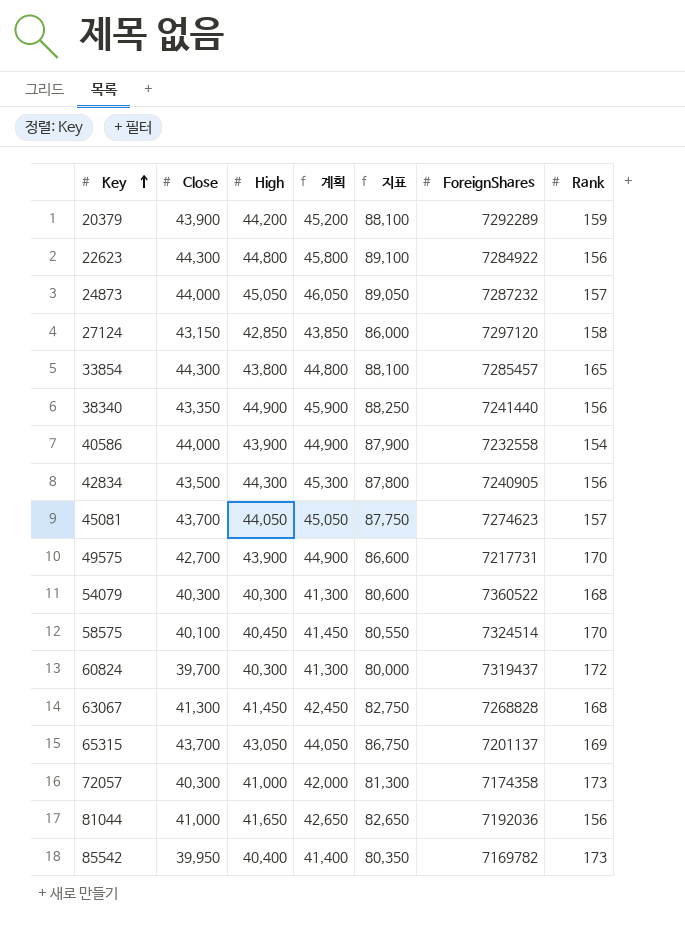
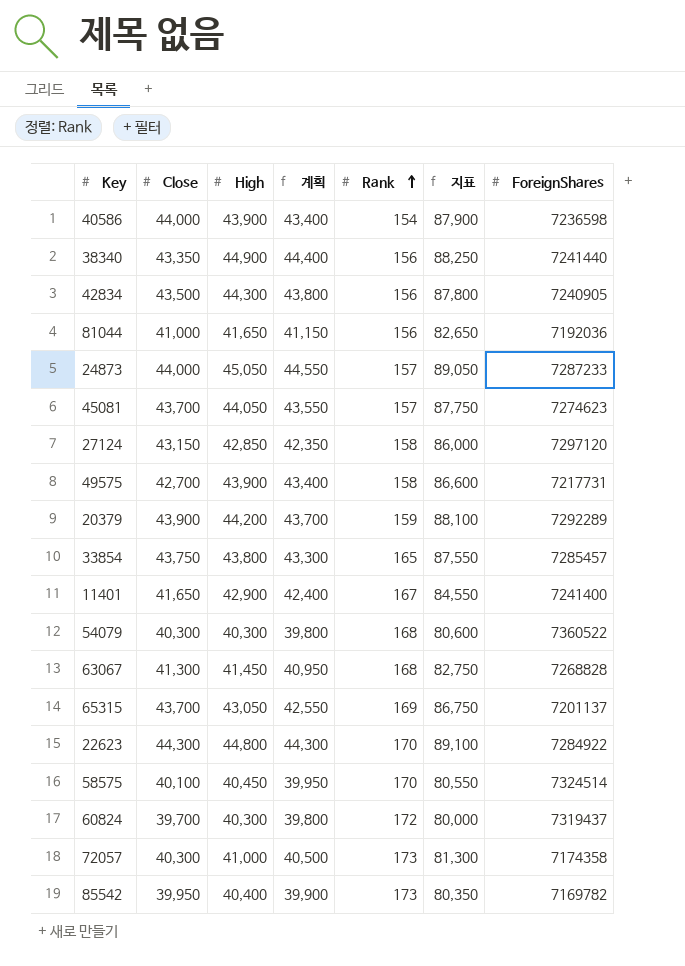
row order: Key ascending -> Rank ascending
column 계획 | formula: [High] + 1000 -> [High] - 500
column Rank | position: 7 -> 5
40586 | ForeignShares: 7232558 -> 7236598
24873 | ForeignShares: 7287232 -> 7287233
49575 | Rank: 170 -> 158
33854 | Close: 44,300 -> 43,750
33854 | 지표: 88,100 -> 87,550
row 11401: none -> 41,650 | 42,900 | 42,400 | 167 | 84,550 | 7241400
22623 | Rank: 156 -> 170

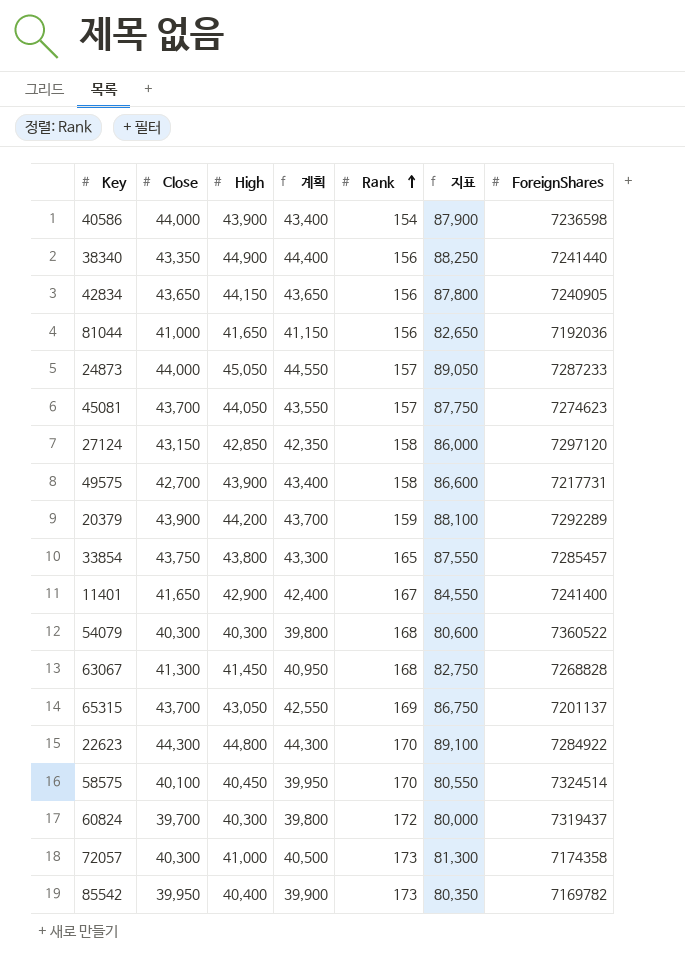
42834 | Close: 43,500 -> 43,650
42834 | High: 44,300 -> 44,150
42834 | 계획: 43,800 -> 43,650

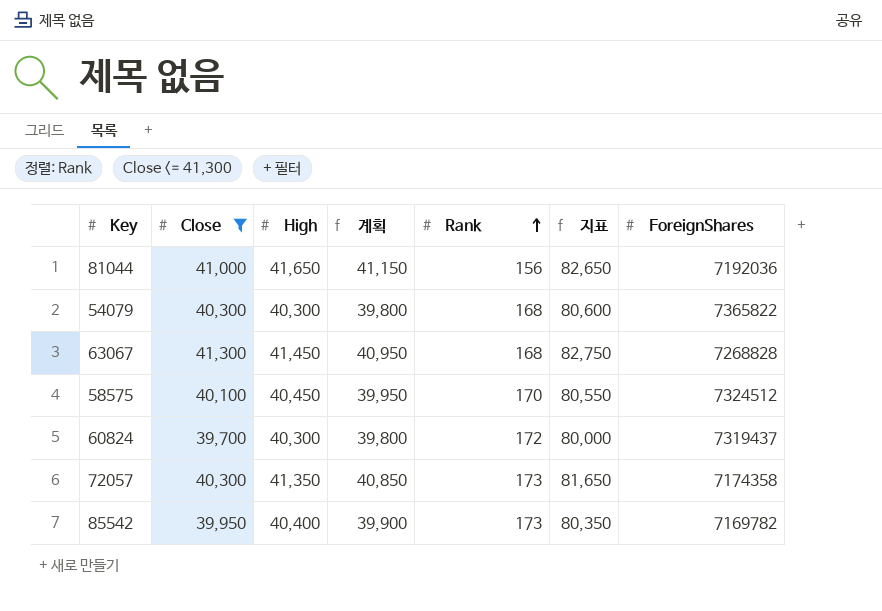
filter: none -> Close <= 41,300
54079 | ForeignShares: 7360522 -> 7365822
58575 | ForeignShares: 7324514 -> 7324512
72057 | High: 41,000 -> 41,350
72057 | 계획: 40,500 -> 40,850
72057 | 지표: 81,300 -> 81,650

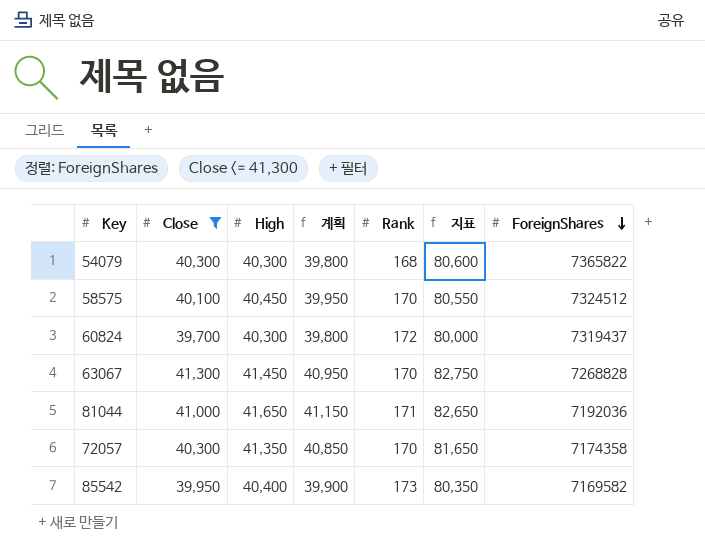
row order: Rank ascending -> ForeignShares descending
63067 | Rank: 168 -> 170
81044 | Rank: 156 -> 171
72057 | Rank: 173 -> 170
85542 | ForeignShares: 7169782 -> 7169582

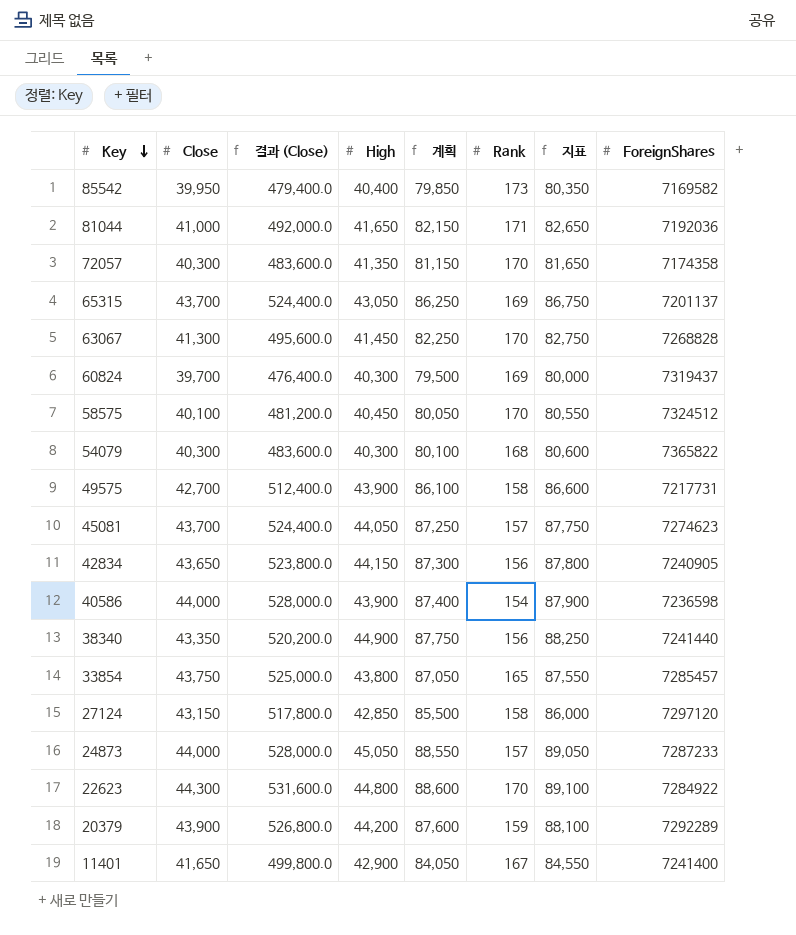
filter: Close <= 41,300 -> none
row order: ForeignShares descending -> Key descending
column 결과 (Close) | formula: none -> [Close] * 12
column 계획 | formula: [High] - 500 -> [지표] - 500
60824 | Rank: 172 -> 169

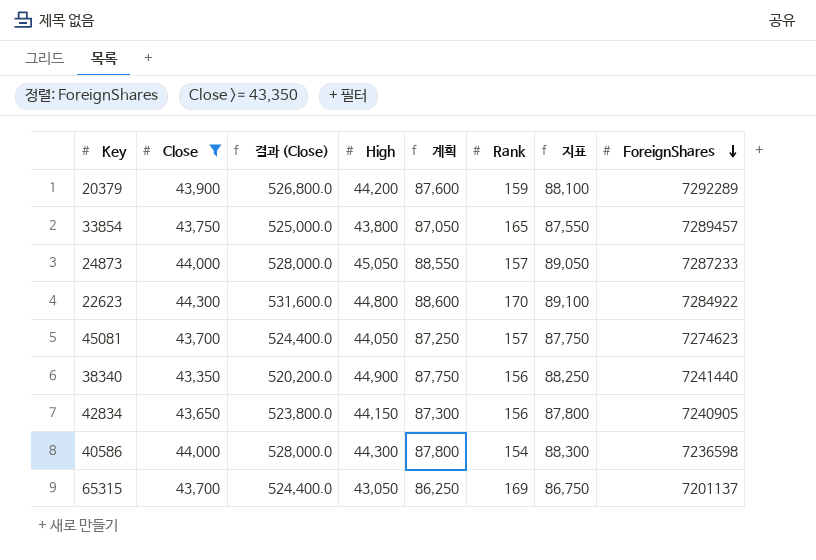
filter: none -> Close >= 43,350
row order: Key descending -> ForeignShares descending
33854 | ForeignShares: 7285457 -> 7289457
40586 | High: 43,900 -> 44,300
40586 | 계획: 87,400 -> 87,800
40586 | 지표: 87,900 -> 88,300

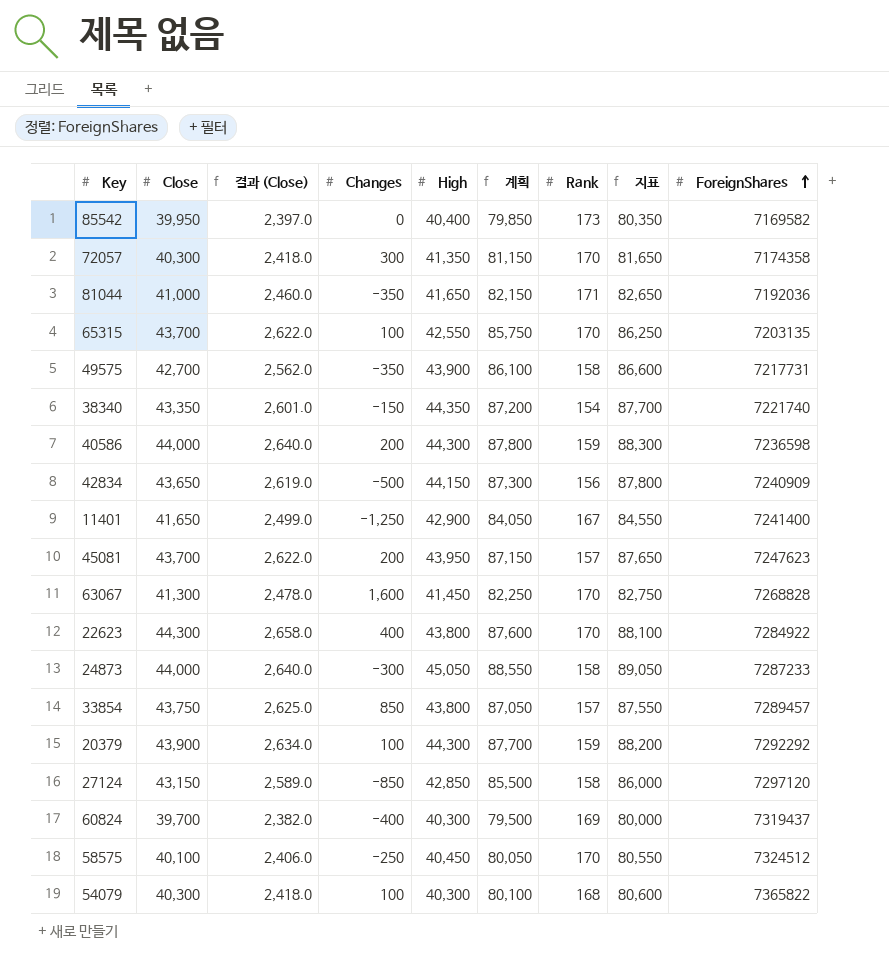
filter: Close >= 43,350 -> none
row order: ForeignShares descending -> ForeignShares ascending
column 결과 (Close) | formula: [Close] * 12 -> [Close] * 0.06
column Changes | position: none -> 4
65315 | High: 43,050 -> 42,550
65315 | 계획: 86,250 -> 85,750
65315 | Rank: 169 -> 170
65315 | 지표: 86,750 -> 86,250
65315 | ForeignShares: 7201137 -> 7203135
38340 | High: 44,900 -> 44,350
38340 | 계획: 87,750 -> 87,200
38340 | Rank: 156 -> 154
38340 | 지표: 88,250 -> 87,700
38340 | ForeignShares: 7241440 -> 7221740
40586 | Rank: 154 -> 159
42834 | ForeignShares: 7240905 -> 7240909
45081 | High: 44,050 -> 43,950
45081 | 계획: 87,250 -> 87,150
45081 | 지표: 87,750 -> 87,650
45081 | ForeignShares: 7274623 -> 7247623
22623 | High: 44,800 -> 43,800
22623 | 계획: 88,600 -> 87,600
22623 | 지표: 89,100 -> 88,100
24873 | Rank: 157 -> 158
33854 | Rank: 165 -> 157
20379 | High: 44,200 -> 44,300
20379 | 계획: 87,600 -> 87,700
20379 | 지표: 88,100 -> 88,200
20379 | ForeignShares: 7292289 -> 7292292

